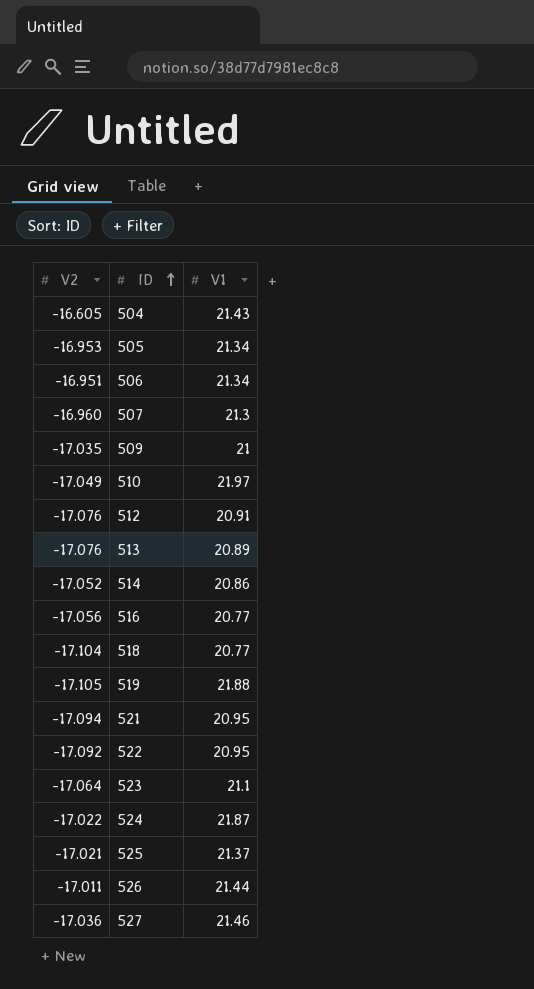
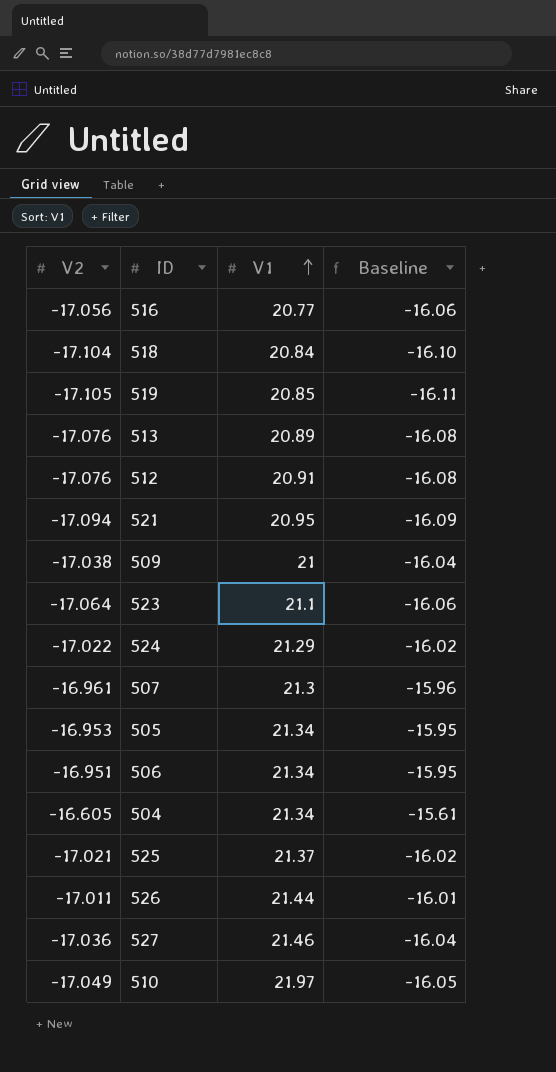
row order: ID ascending -> V1 ascending
column Baseline | formula: none -> [V2] + 1
row 514: -17.052 | 20.86 -> none
row 522: -17.092 | 20.95 -> none
518 | V1: 20.77 -> 20.84
519 | V1: 21.88 -> 20.85
509 | V2: -17.035 -> -17.038
524 | V1: 21.87 -> 21.29
507 | V2: -16.960 -> -16.961
504 | V1: 21.43 -> 21.34

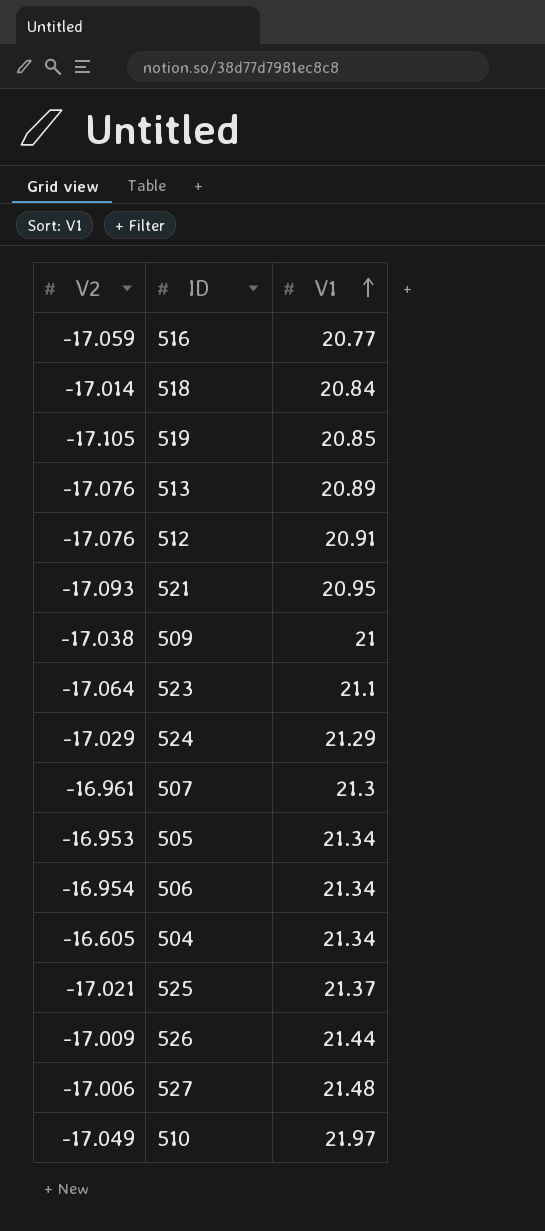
column Baseline | formula: [V2] + 1 -> none
516 | V2: -17.056 -> -17.059
518 | V2: -17.104 -> -17.014
521 | V2: -17.094 -> -17.093
524 | V2: -17.022 -> -17.029
506 | V2: -16.951 -> -16.954
526 | V2: -17.011 -> -17.009
527 | V2: -17.036 -> -17.006
527 | V1: 21.46 -> 21.48

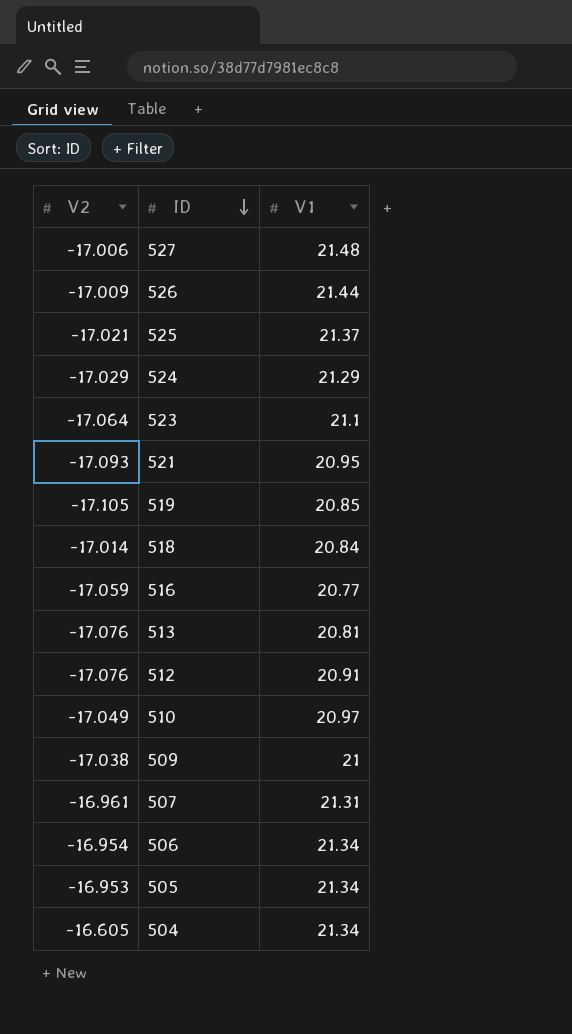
row order: V1 ascending -> ID descending
513 | V1: 20.89 -> 20.81
510 | V1: 21.97 -> 20.97
507 | V1: 21.3 -> 21.31

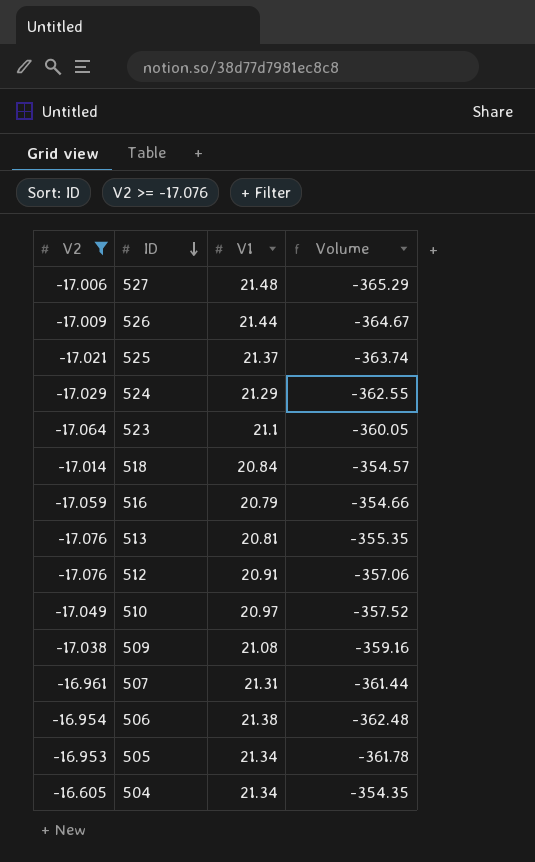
filter: none -> V2 >= -17.076
column Volume | formula: none -> [V2] * [V1]
516 | V1: 20.77 -> 20.79
509 | V1: 21 -> 21.08
506 | V1: 21.34 -> 21.38

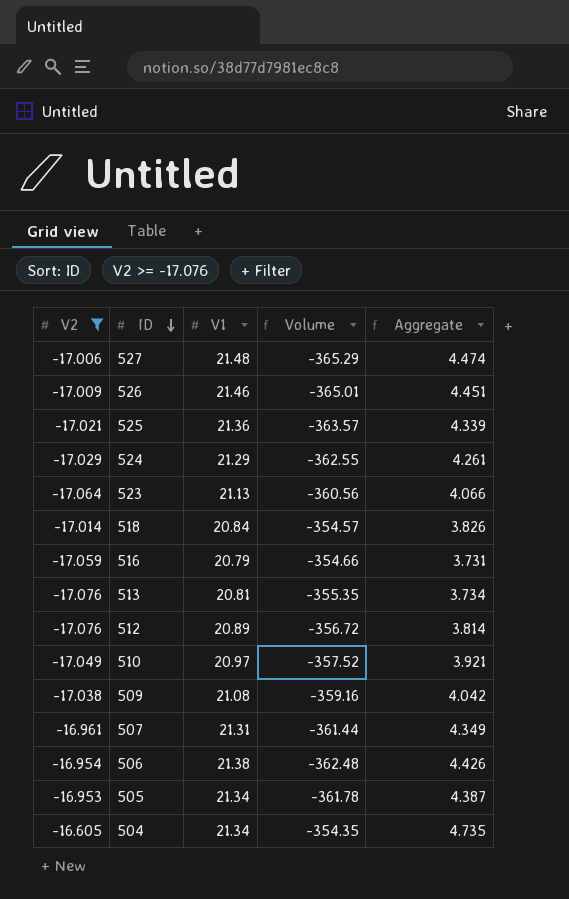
column Aggregate | formula: none -> [V2] + [V1]
526 | V1: 21.44 -> 21.46
526 | Volume: -364.67 -> -365.01
525 | V1: 21.37 -> 21.36
525 | Volume: -363.74 -> -363.57
523 | V1: 21.1 -> 21.13
523 | Volume: -360.05 -> -360.56
512 | V1: 20.91 -> 20.89
512 | Volume: -357.06 -> -356.72

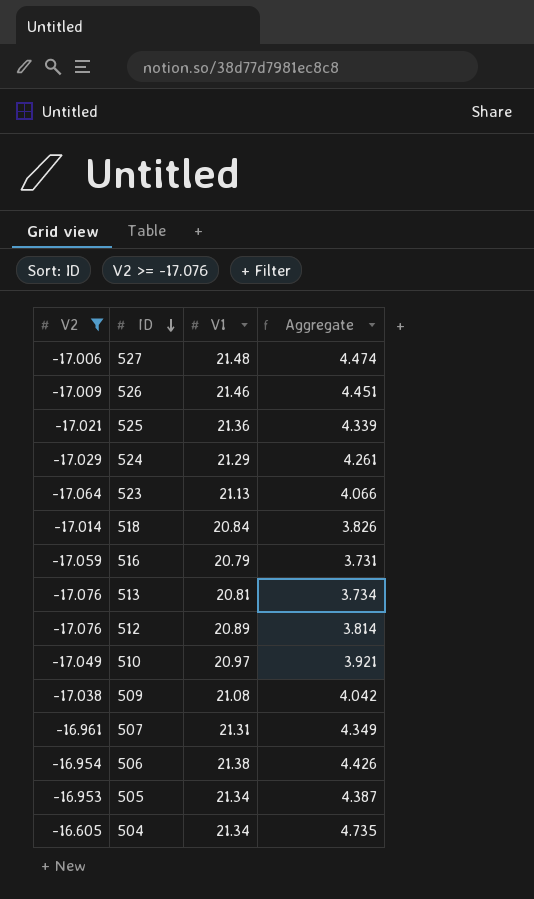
column Volume | formula: [V2] * [V1] -> none

